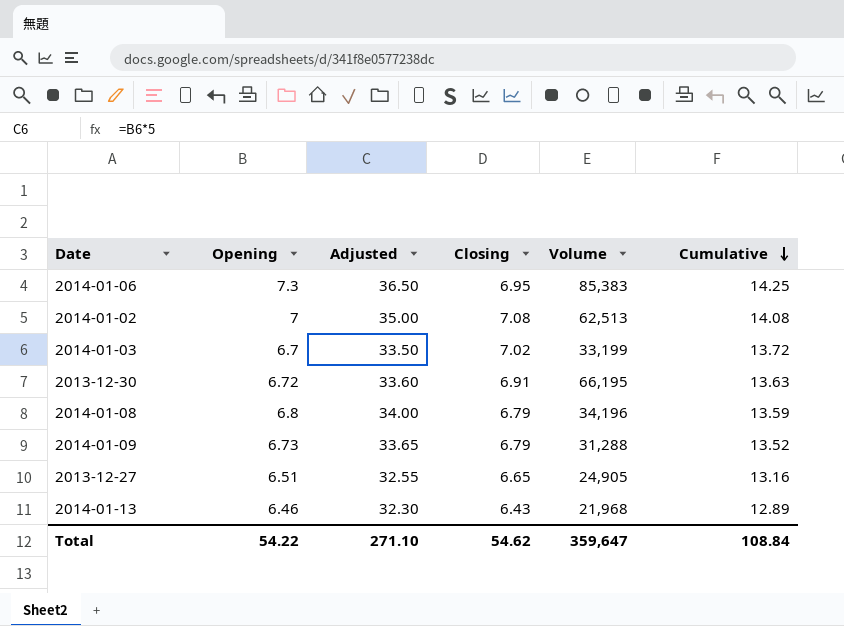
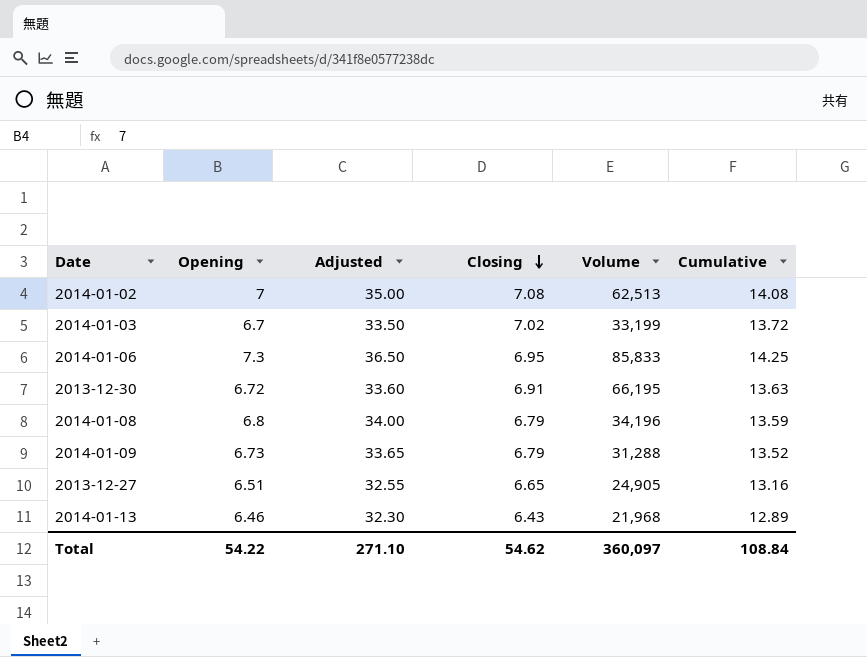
row order: Cumulative descending -> Closing descending
2014-01-06 | Volume: 85,383 -> 85,833
Total | Volume: 359,647 -> 360,097

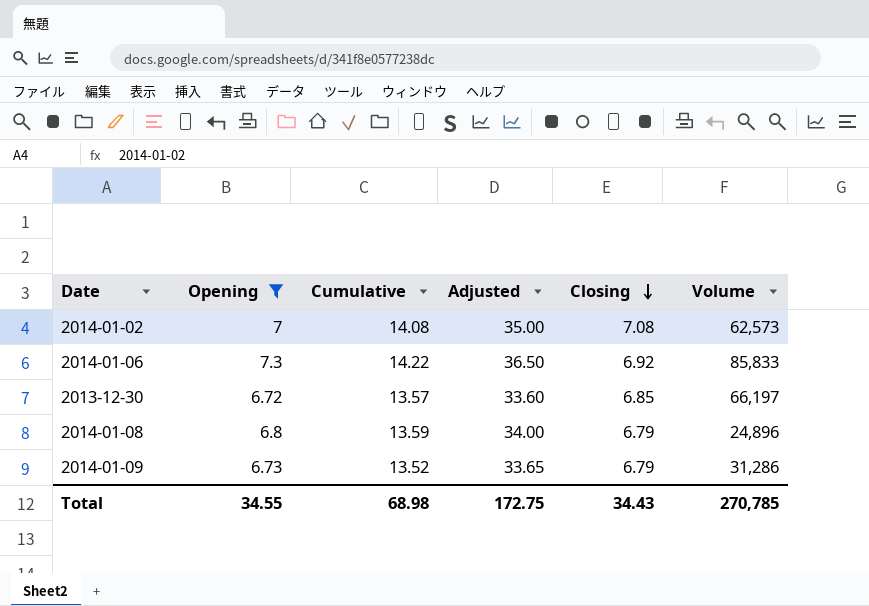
filter: none -> Opening >= 6.72
column Cumulative | position: 6 -> 3
2014-01-02 | Volume: 62,513 -> 62,573
2014-01-06 | Cumulative: 14.25 -> 14.22
2014-01-06 | Closing: 6.95 -> 6.92
2013-12-30 | Cumulative: 13.63 -> 13.57
2013-12-30 | Closing: 6.91 -> 6.85
2013-12-30 | Volume: 66,195 -> 66,197
2014-01-08 | Volume: 34,196 -> 24,896
2014-01-09 | Volume: 31,288 -> 31,286
Total | Opening: 54.22 -> 34.55
Total | Cumulative: 108.84 -> 68.98
Total | Adjusted: 271.10 -> 172.75
Total | Closing: 54.62 -> 34.43
Total | Volume: 360,097 -> 270,785

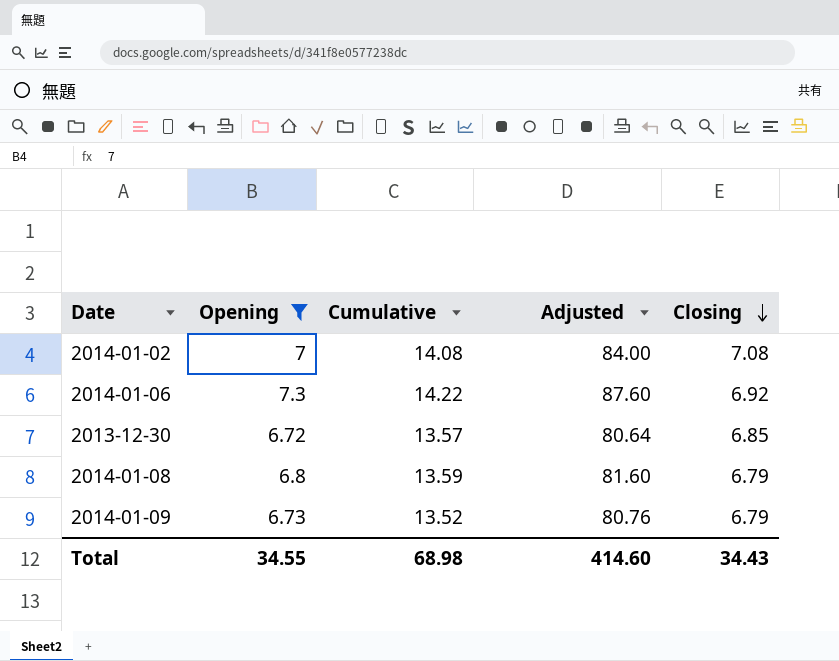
column Volume | position: 6 -> none
column Adjusted | formula: [Opening] * 5 -> [Opening] * 12
Total | Adjusted: 172.75 -> 414.60

